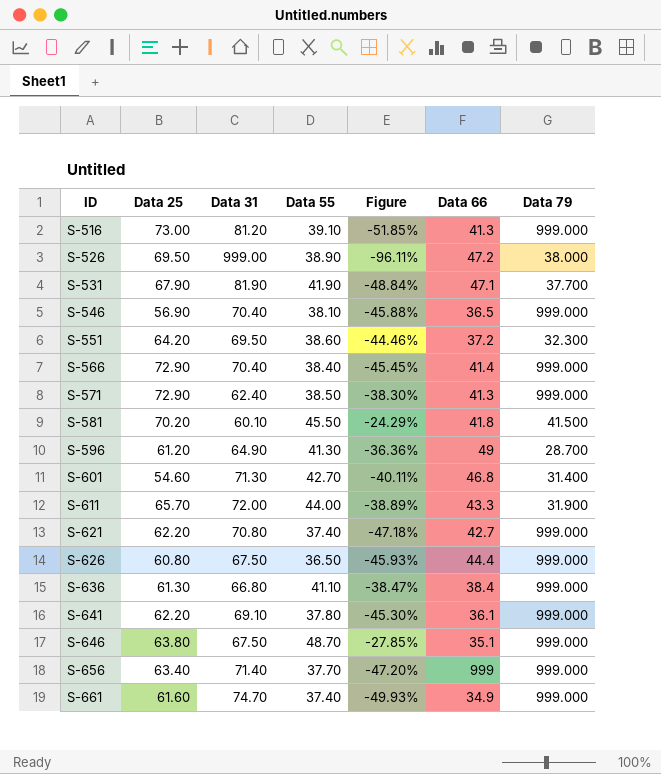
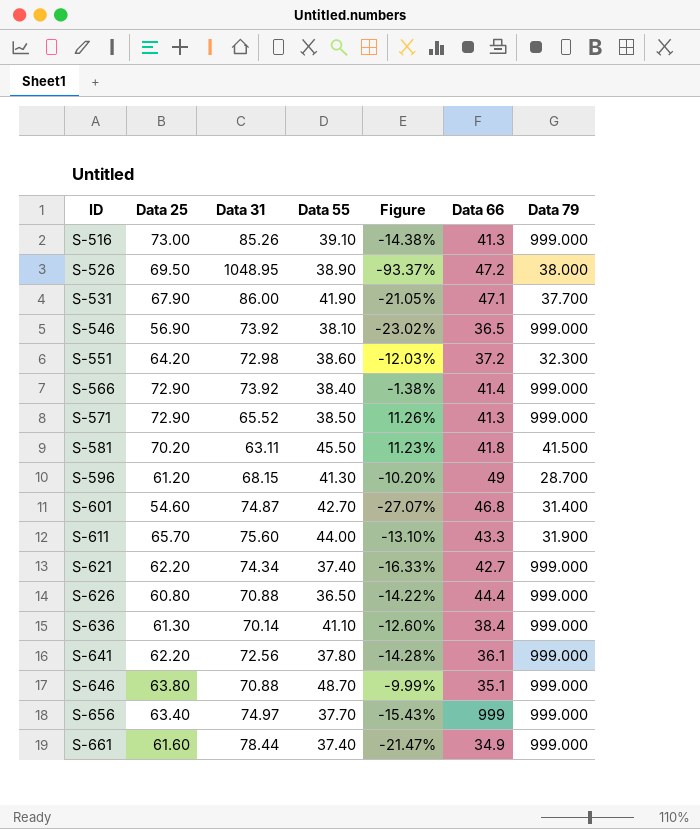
column Figure | formula: ([Data 55] - [Data 31]) / [Data 31] -> ([Data 25] - [Data 31]) / [Data 31]
S-516 | Data 31: 81.20 -> 85.26
S-526 | Data 31: 999.00 -> 1048.95
S-531 | Data 31: 81.90 -> 86.00
S-546 | Data 31: 70.40 -> 73.92
S-551 | Data 31: 69.50 -> 72.98
S-566 | Data 31: 70.40 -> 73.92
S-571 | Data 31: 62.40 -> 65.52
S-581 | Data 31: 60.10 -> 63.11
S-596 | Data 31: 64.90 -> 68.15
S-601 | Data 31: 71.30 -> 74.87
S-611 | Data 31: 72.00 -> 75.60
S-621 | Data 31: 70.80 -> 74.34
S-626 | Data 31: 67.50 -> 70.88
S-636 | Data 31: 66.80 -> 70.14
S-641 | Data 31: 69.10 -> 72.56
S-646 | Data 31: 67.50 -> 70.88
S-656 | Data 31: 71.40 -> 74.97
S-661 | Data 31: 74.70 -> 78.44

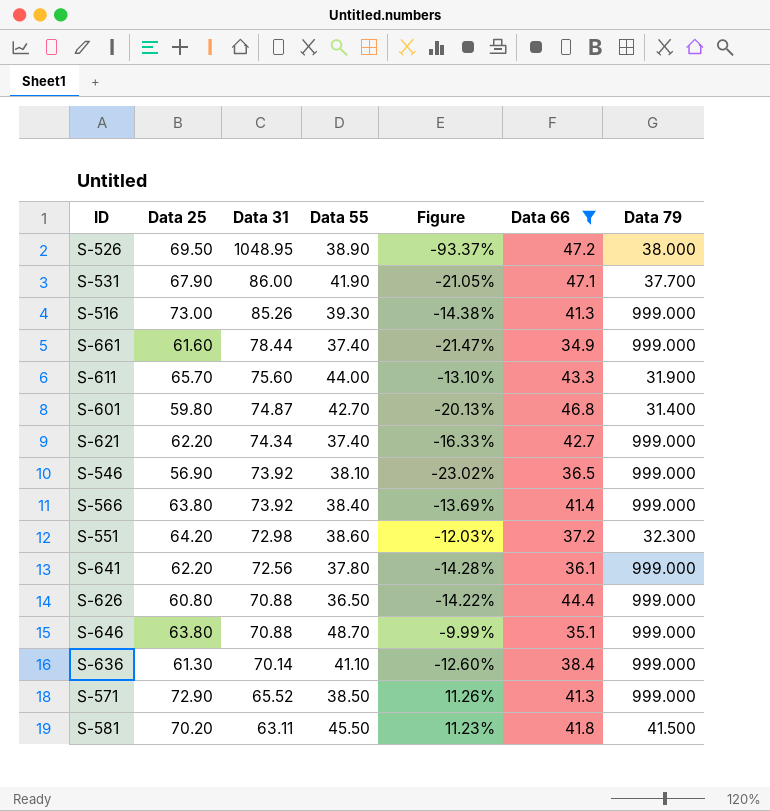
filter: none -> Data 66 <= 47.2
row order: ID ascending -> Data 31 descending
S-516 | Data 55: 39.10 -> 39.30
S-601 | Data 25: 54.60 -> 59.80
S-601 | Figure: -27.07% -> -20.13%
S-566 | Data 25: 72.90 -> 63.80
S-566 | Figure: -1.38% -> -13.69%

